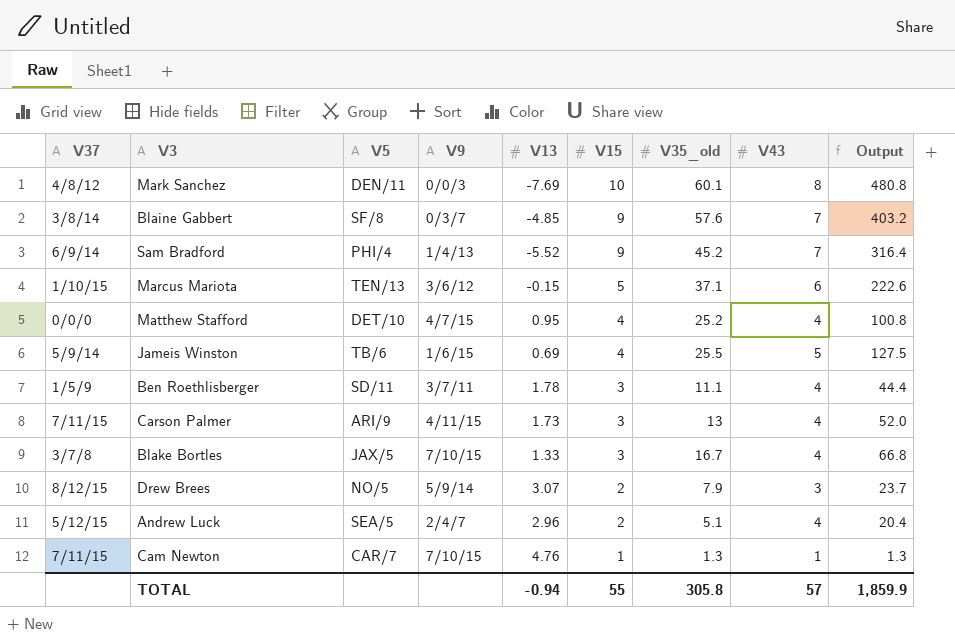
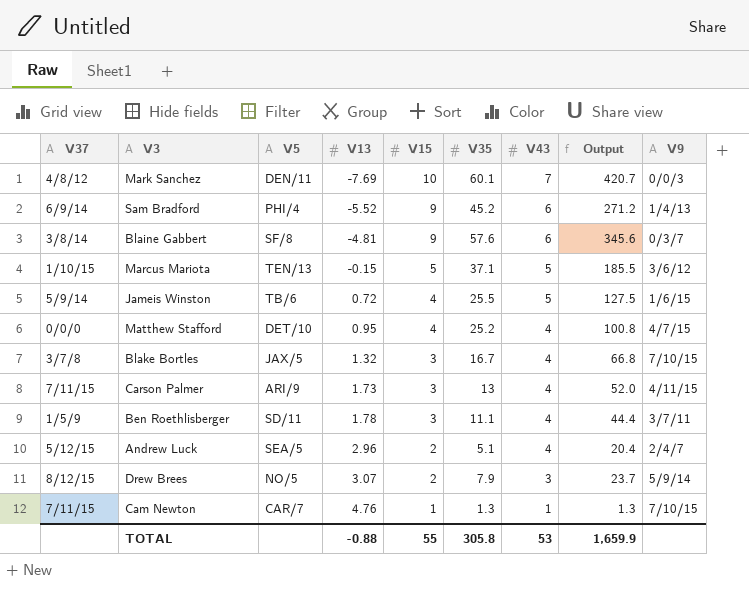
row order: V15 descending -> V13 ascending
column name: V35_old -> V35
column V9 | position: 4 -> 9
Mark Sanchez | V43: 8 -> 7
Mark Sanchez | Output: 480.8 -> 420.7
Sam Bradford | V43: 7 -> 6
Sam Bradford | Output: 316.4 -> 271.2
Blaine Gabbert | V13: -4.85 -> -4.81
Blaine Gabbert | V43: 7 -> 6
Blaine Gabbert | Output: 403.2 -> 345.6
Marcus Mariota | V43: 6 -> 5
Marcus Mariota | Output: 222.6 -> 185.5
Jameis Winston | V13: 0.69 -> 0.72
Blake Bortles | V13: 1.33 -> 1.32
TOTAL | V13: -0.94 -> -0.88
TOTAL | V43: 57 -> 53
TOTAL | Output: 1,859.9 -> 1,659.9

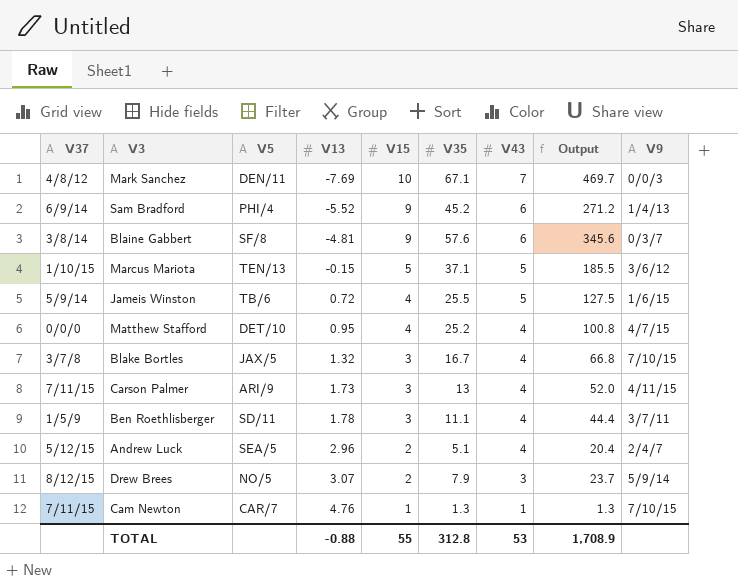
Mark Sanchez | V35: 60.1 -> 67.1
Mark Sanchez | Output: 420.7 -> 469.7
TOTAL | V35: 305.8 -> 312.8
TOTAL | Output: 1,659.9 -> 1,708.9

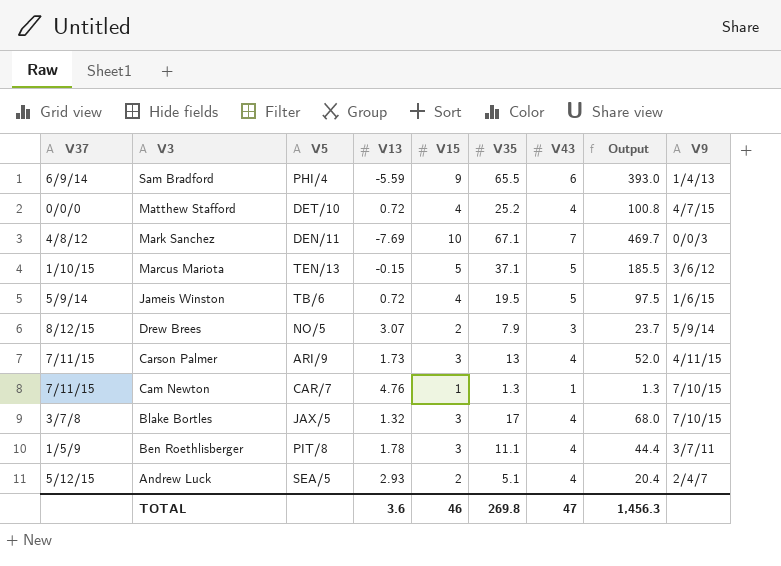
row order: V13 ascending -> V3 descending
row Blaine Gabbert: 3/8/14 | SF/8 | -4.81 | 9 | 57.6 | 6 | 345.6 | 0/3/7 -> none
Sam Bradford | V13: -5.52 -> -5.59
Sam Bradford | V35: 45.2 -> 65.5
Sam Bradford | Output: 271.2 -> 393.0
Matthew Stafford | V13: 0.95 -> 0.72
Jameis Winston | V35: 25.5 -> 19.5
Jameis Winston | Output: 127.5 -> 97.5
Blake Bortles | V35: 16.7 -> 17
Blake Bortles | Output: 66.8 -> 68.0
Ben Roethlisberger | V5: SD/11 -> PIT/8
Andrew Luck | V13: 2.96 -> 2.93
TOTAL | V13: -0.88 -> 3.6
TOTAL | V15: 55 -> 46
TOTAL | V35: 312.8 -> 269.8
TOTAL | V43: 53 -> 47
TOTAL | Output: 1,708.9 -> 1,456.3

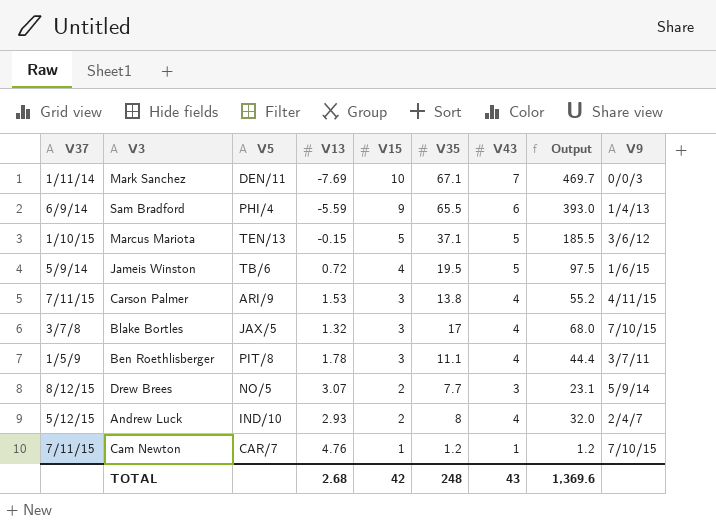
row order: V3 descending -> V15 descending
row Matthew Stafford: 0/0/0 | DET/10 | 0.72 | 4 | 25.2 | 4 | 100.8 | 4/7/15 -> none
Mark Sanchez | V37: 4/8/12 -> 1/11/14
Carson Palmer | V13: 1.73 -> 1.53
Carson Palmer | V35: 13 -> 13.8
Carson Palmer | Output: 52.0 -> 55.2
Drew Brees | V35: 7.9 -> 7.7
Drew Brees | Output: 23.7 -> 23.1
Andrew Luck | V5: SEA/5 -> IND/10
Andrew Luck | V35: 5.1 -> 8
Andrew Luck | Output: 20.4 -> 32.0
Cam Newton | V35: 1.3 -> 1.2
Cam Newton | Output: 1.3 -> 1.2
TOTAL | V13: 3.6 -> 2.68
TOTAL | V15: 46 -> 42
TOTAL | V35: 269.8 -> 248
TOTAL | V43: 47 -> 43
TOTAL | Output: 1,456.3 -> 1,369.6

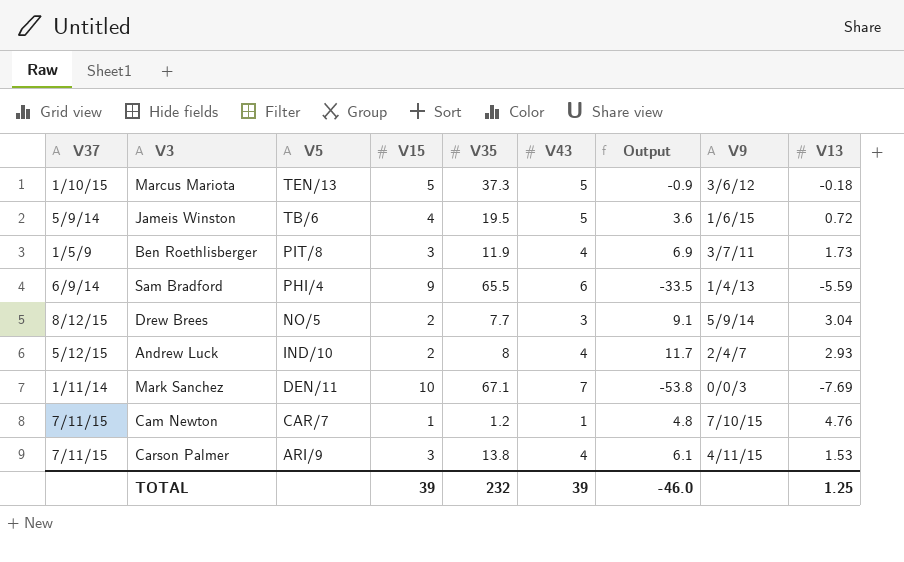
row order: V15 descending -> V5 descending
column Output | formula: [V35] * [V43] -> [V43] * [V13]
column V13 | position: 4 -> 9
row Blake Bortles: 3/7/8 | JAX/5 | 1.32 | 3 | 17 | 4 | 68.0 | 7/10/15 -> none
Marcus Mariota | V35: 37.1 -> 37.3
Marcus Mariota | V13: -0.15 -> -0.18
Ben Roethlisberger | V35: 11.1 -> 11.9
Ben Roethlisberger | V13: 1.78 -> 1.73
Drew Brees | V13: 3.07 -> 3.04
TOTAL | V15: 42 -> 39
TOTAL | V35: 248 -> 232
TOTAL | V43: 43 -> 39
TOTAL | Output: 1,369.6 -> -46.0
TOTAL | V13: 2.68 -> 1.25

